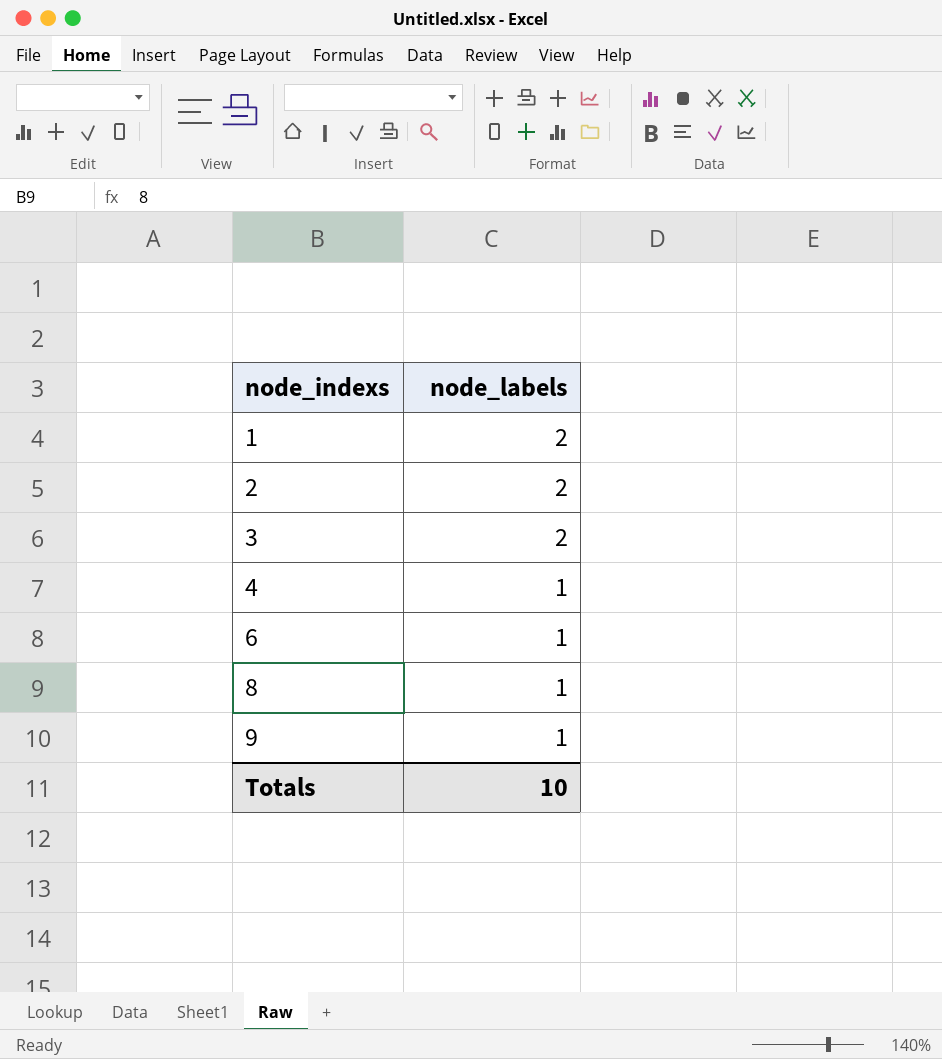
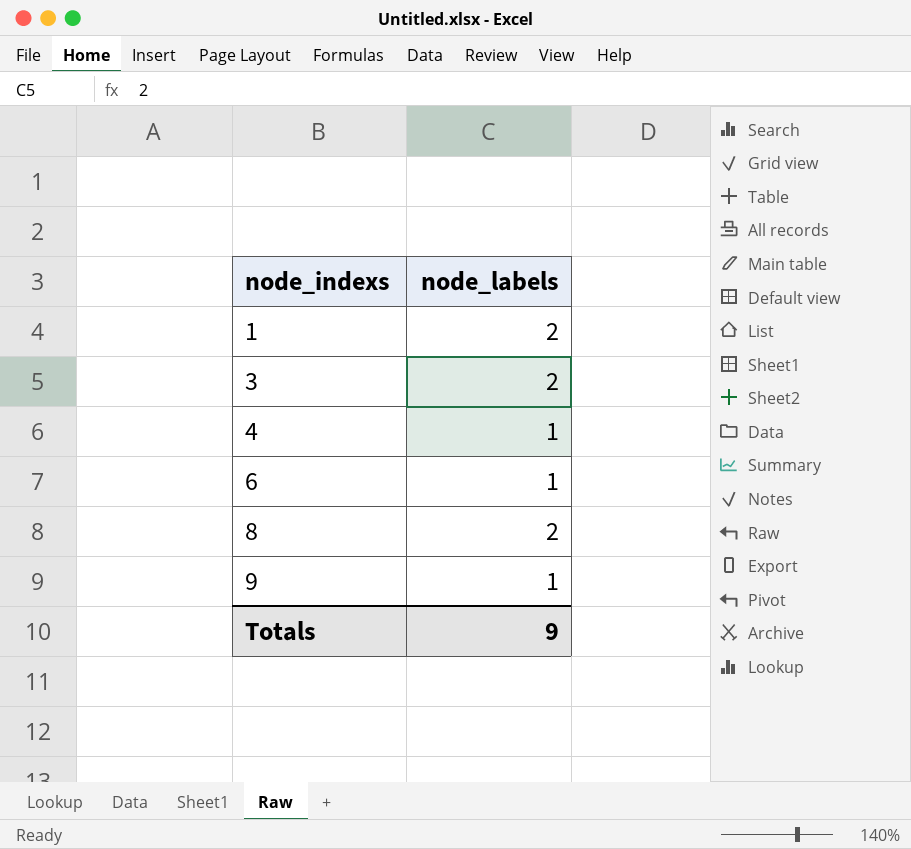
row 2: 2 -> none
8 | node_labels: 1 -> 2
Totals | node_labels: 10 -> 9

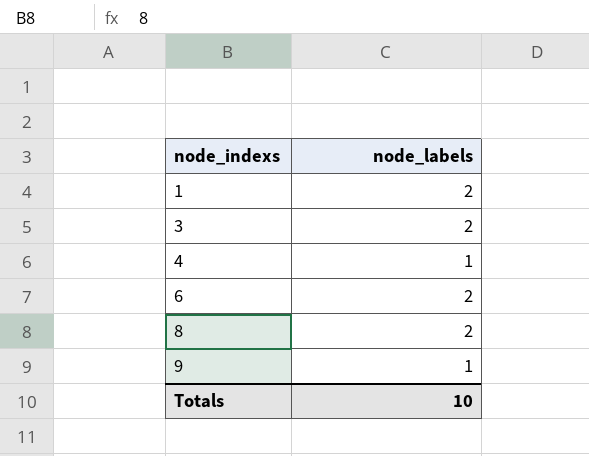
6 | node_labels: 1 -> 2
Totals | node_labels: 9 -> 10

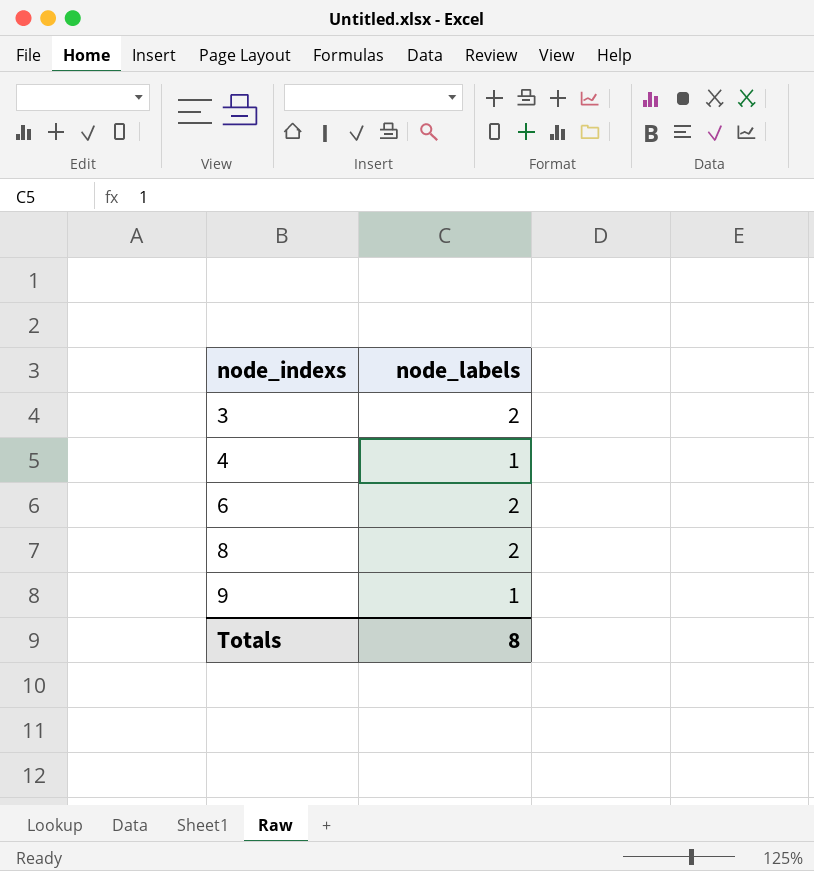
row 1: 2 -> none
Totals | node_labels: 10 -> 8

